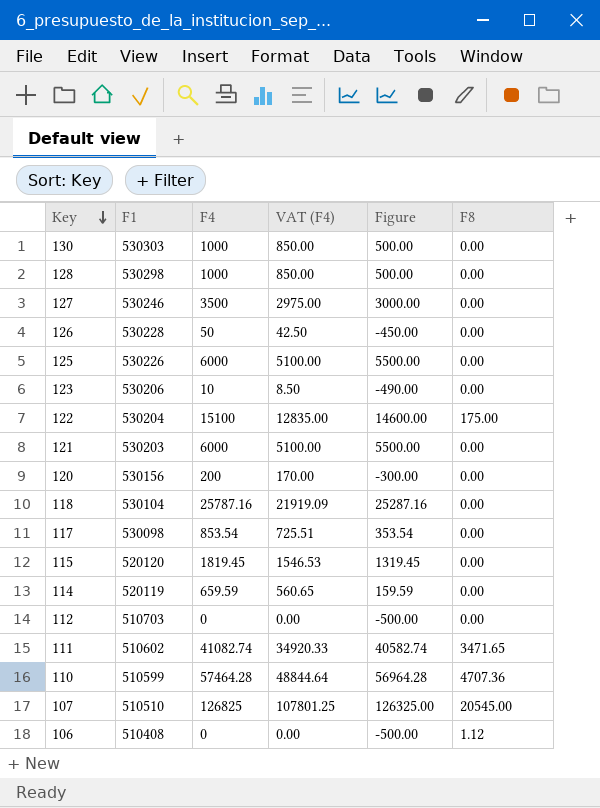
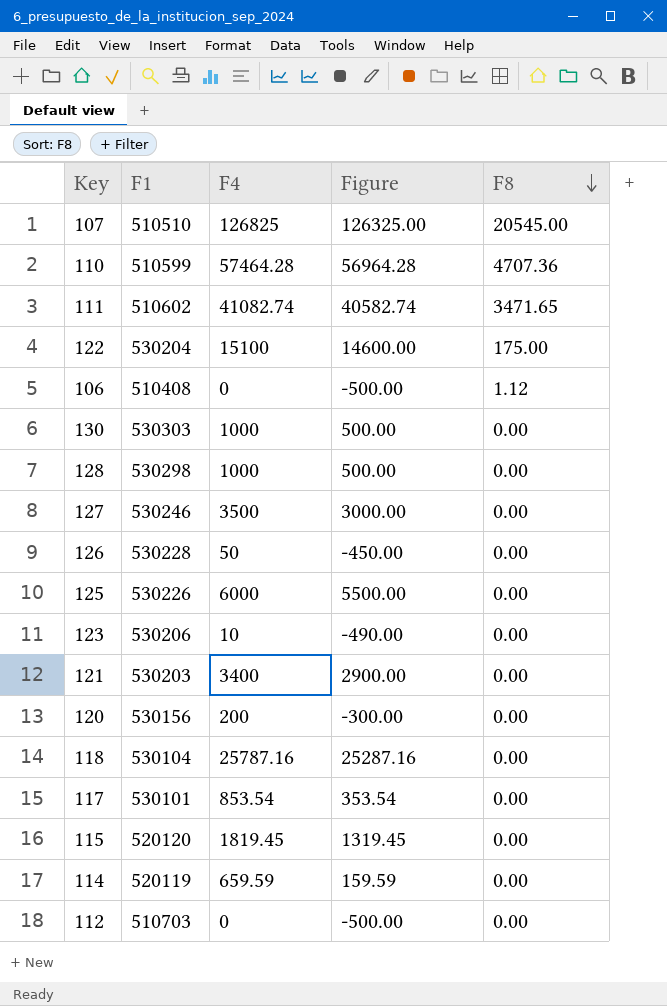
row order: Key descending -> F8 descending
column VAT (F4) | formula: [F4] * 0.85 -> none
121 | F4: 6000 -> 3400
121 | Figure: 5500.00 -> 2900.00
117 | F1: 530098 -> 530101

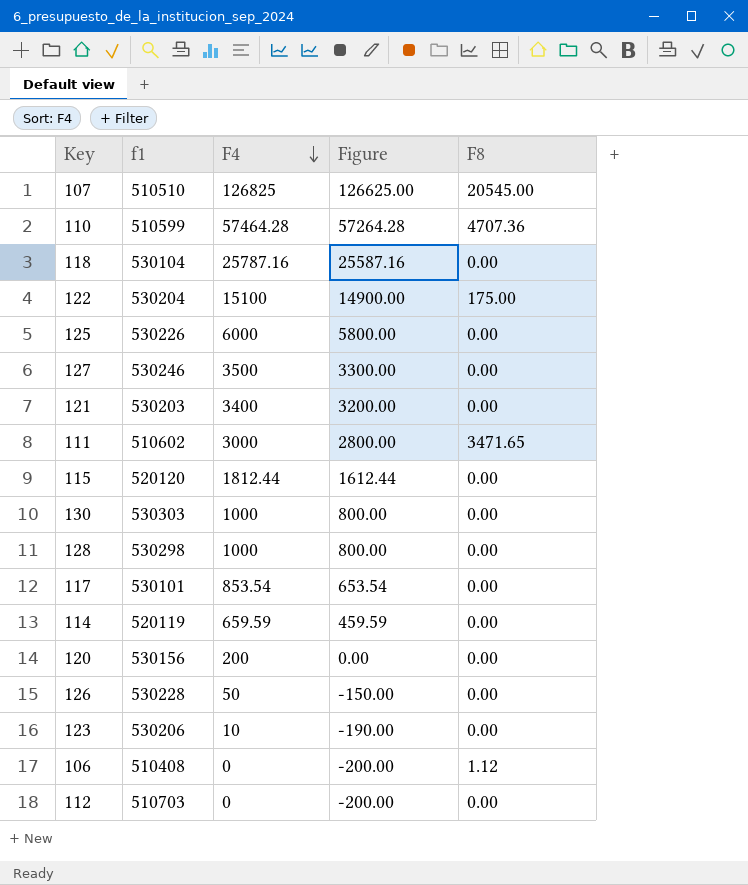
row order: F8 descending -> F4 descending
column name: F1 -> f1
column Figure | formula: [F4] - 500 -> [F4] - 200
111 | F4: 41082.74 -> 3000
115 | F4: 1819.45 -> 1812.44

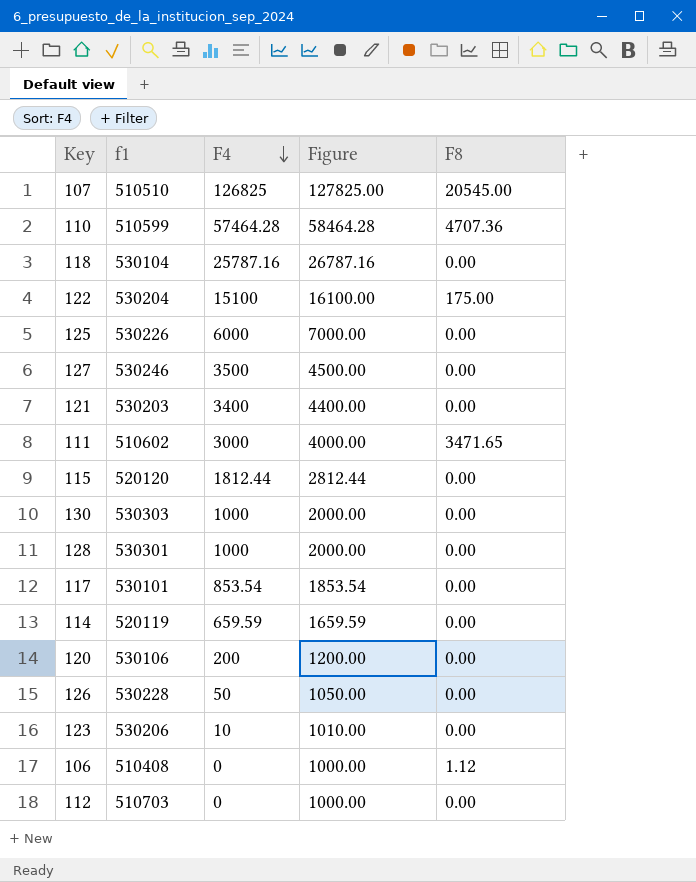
column Figure | formula: [F4] - 200 -> [F4] + 1000
128 | f1: 530298 -> 530301
120 | f1: 530156 -> 530106

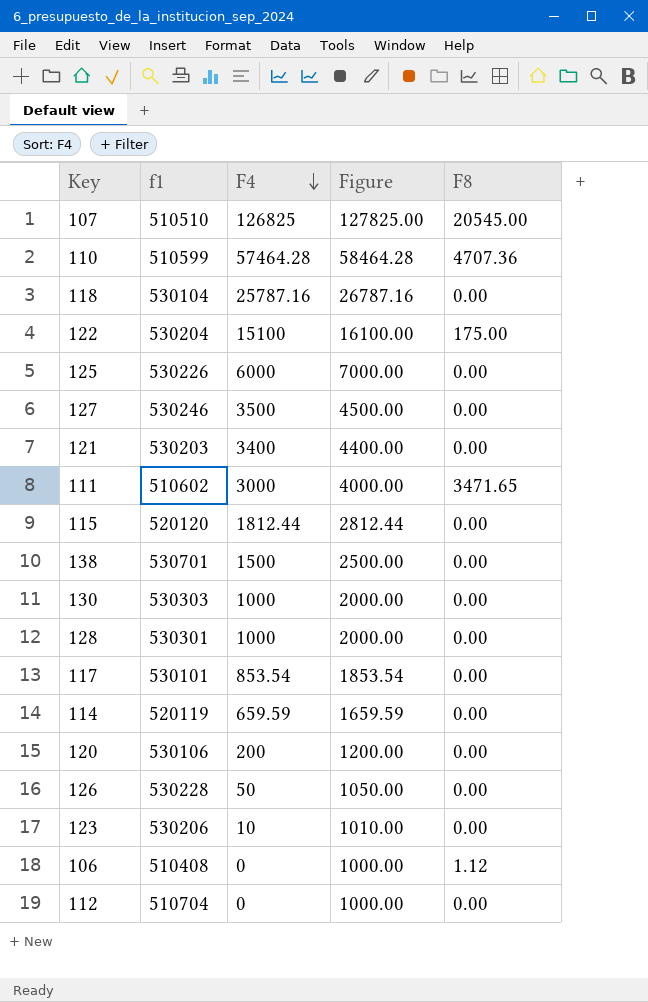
row 138: none -> 530701 | 1500 | 2500.00 | 0.00
112 | f1: 510703 -> 510704

